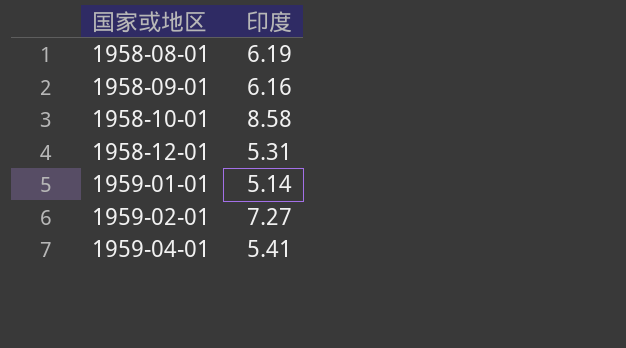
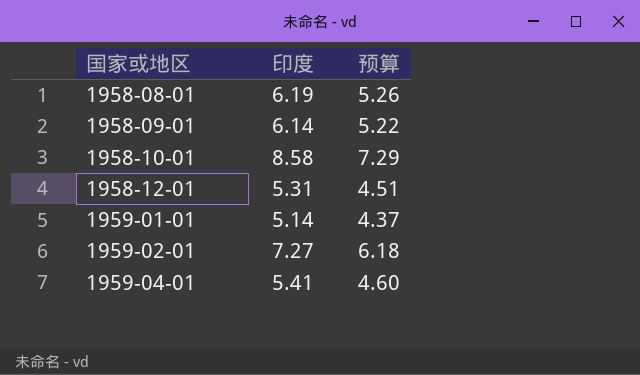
column 预算 | formula: none -> [印度] * 0.85
1958-09-01 | 印度: 6.16 -> 6.14

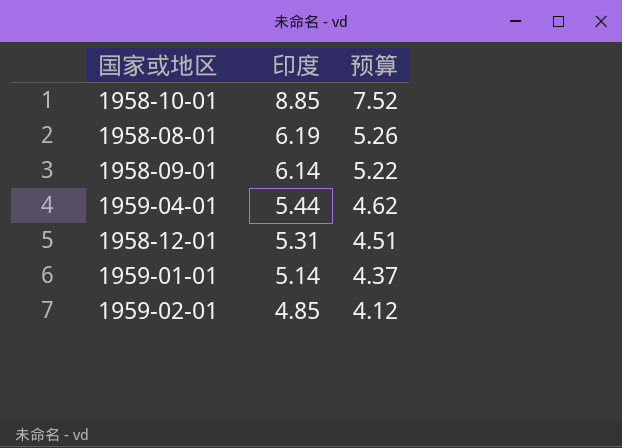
row order: 国家或地区 ascending -> 印度 descending
1958-10-01 | 印度: 8.58 -> 8.85
1958-10-01 | 预算: 7.29 -> 7.52
1959-04-01 | 印度: 5.41 -> 5.44
1959-04-01 | 预算: 4.60 -> 4.62
1959-02-01 | 印度: 7.27 -> 4.85
1959-02-01 | 预算: 6.18 -> 4.12

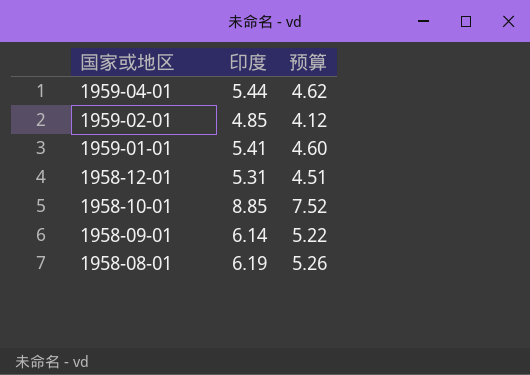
row order: 印度 descending -> 国家或地区 descending
1959-01-01 | 印度: 5.14 -> 5.41
1959-01-01 | 预算: 4.37 -> 4.60

